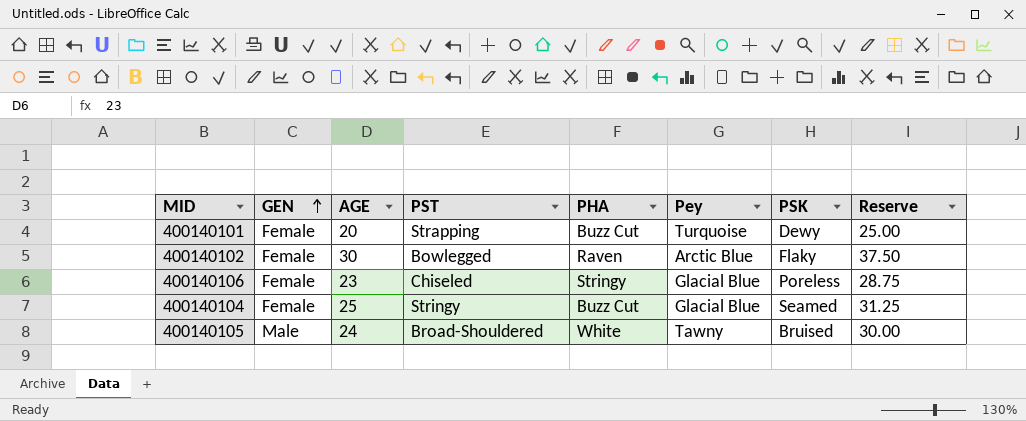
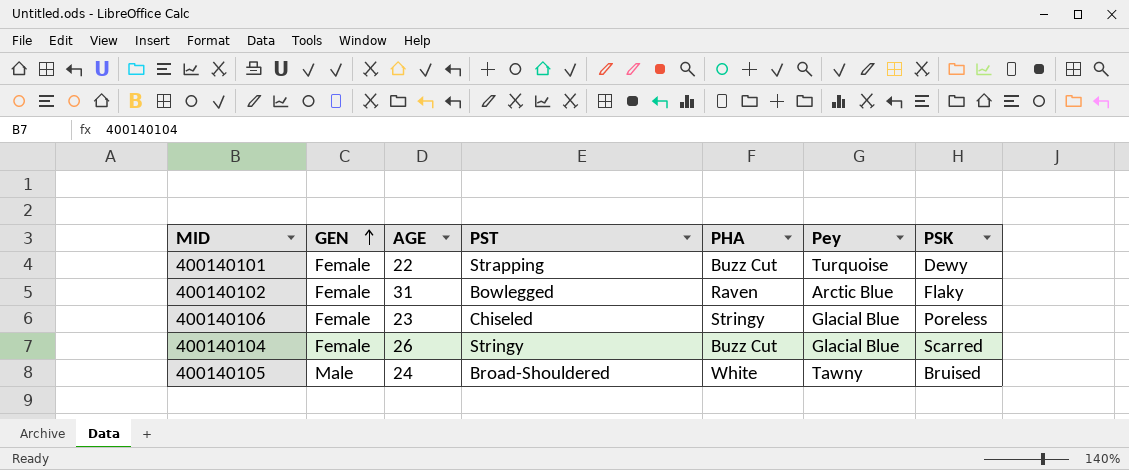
column Reserve | formula: [AGE] * 1.25 -> none
400140101 | AGE: 20 -> 22
400140102 | AGE: 30 -> 31
400140104 | AGE: 25 -> 26
400140104 | PSK: Seamed -> Scarred

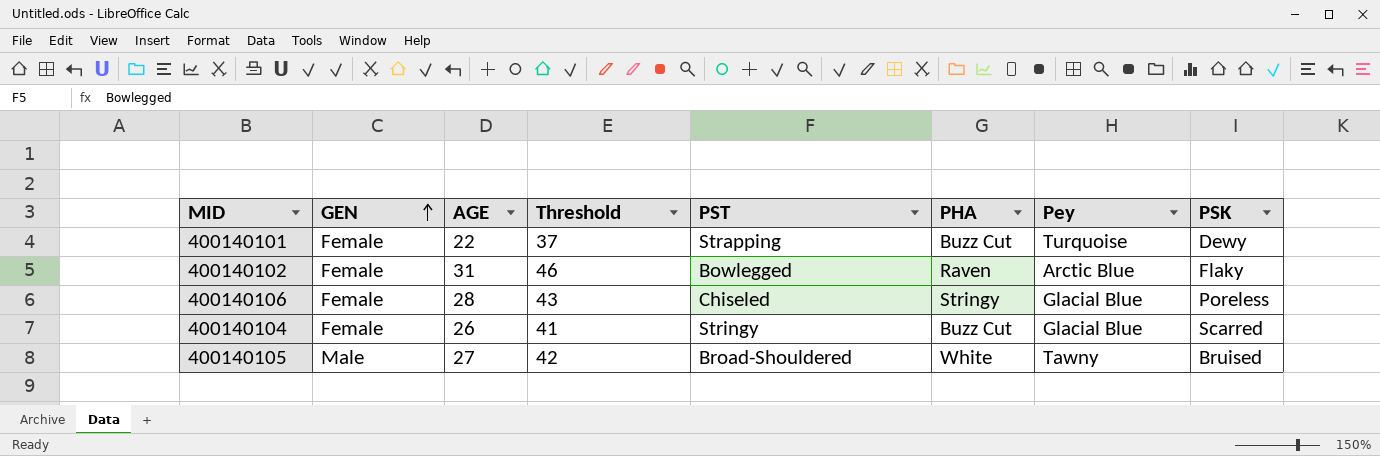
column Threshold | formula: none -> [AGE] + 15
400140106 | AGE: 23 -> 28
400140105 | AGE: 24 -> 27

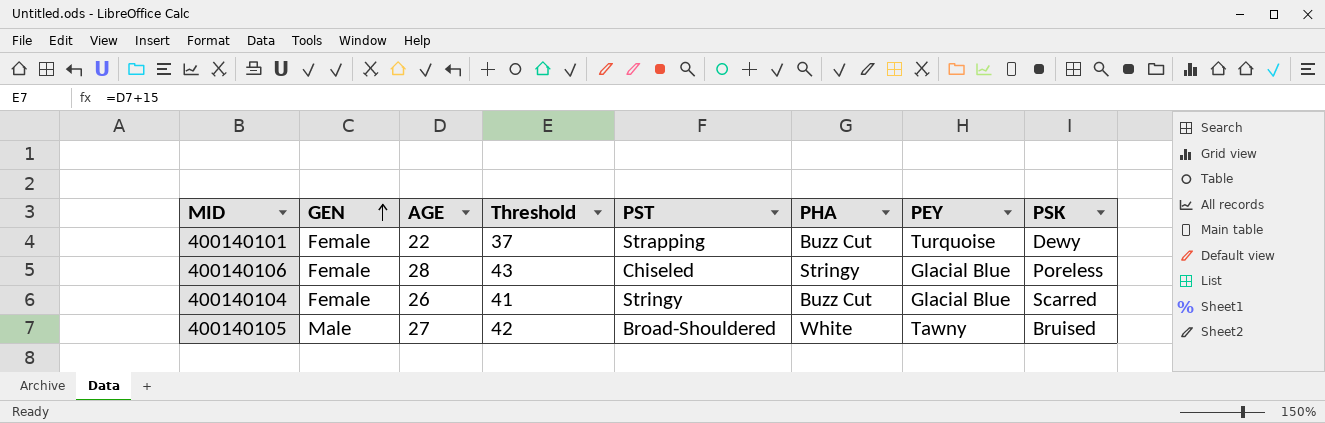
column name: Pey -> PEY
row 400140102: Female | 31 | 46 | Bowlegged | Raven | Arctic Blue | Flaky -> none

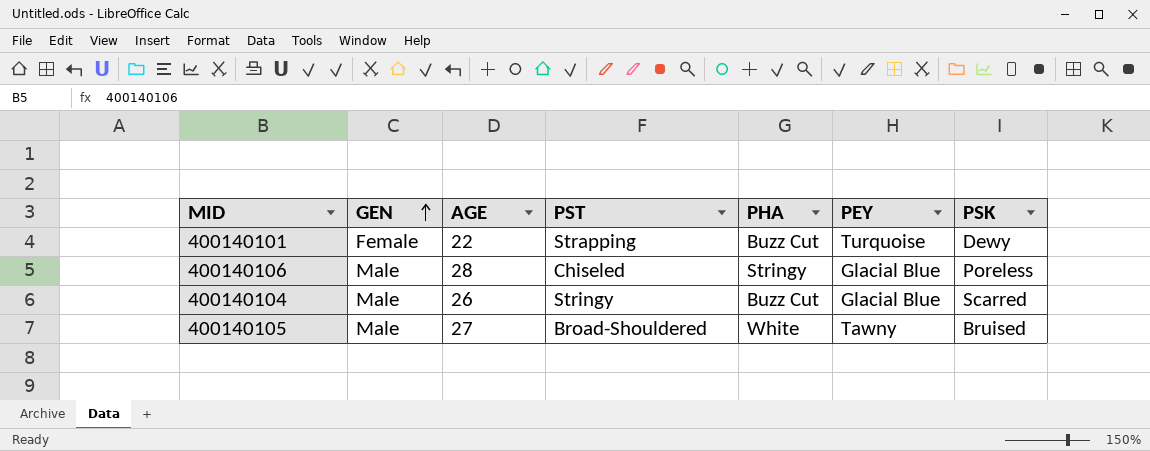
column Threshold | formula: [AGE] + 15 -> none
400140106 | GEN: Female -> Male
400140104 | GEN: Female -> Male

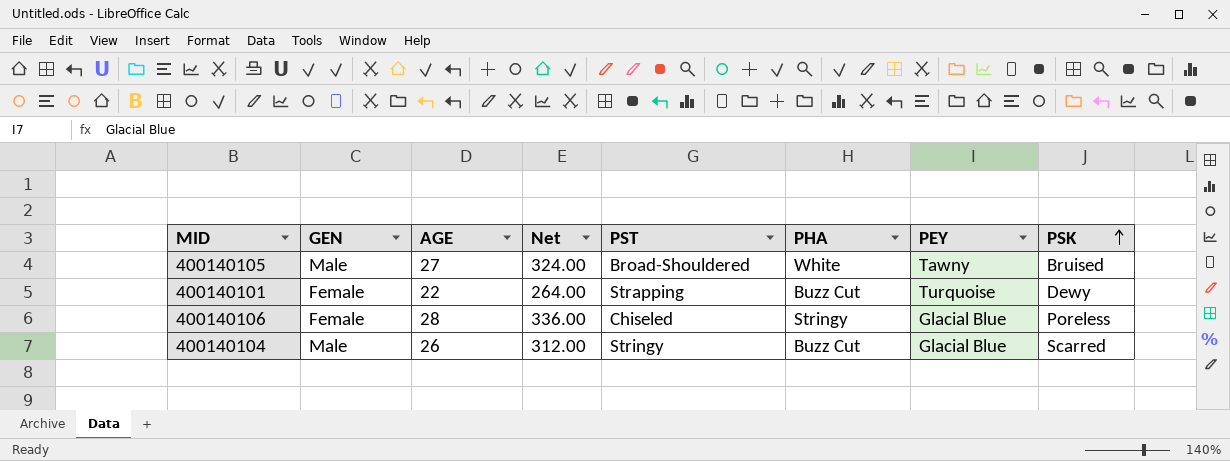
row order: GEN ascending -> PSK ascending
column Net | formula: none -> [AGE] * 12
400140106 | GEN: Male -> Female

